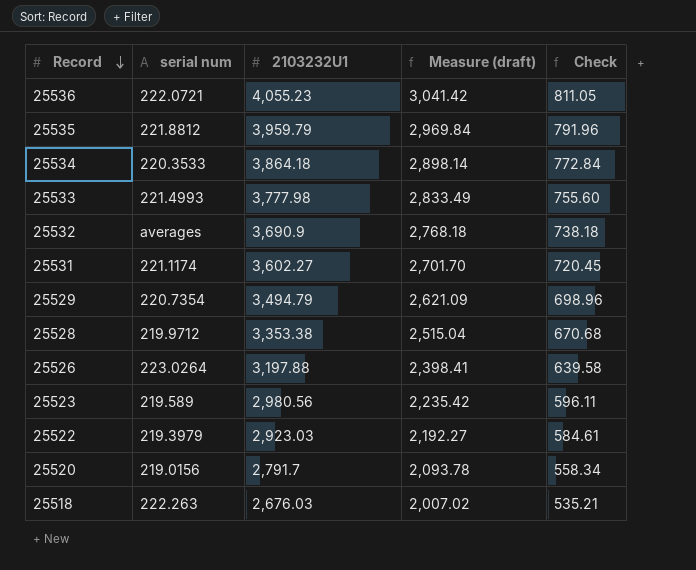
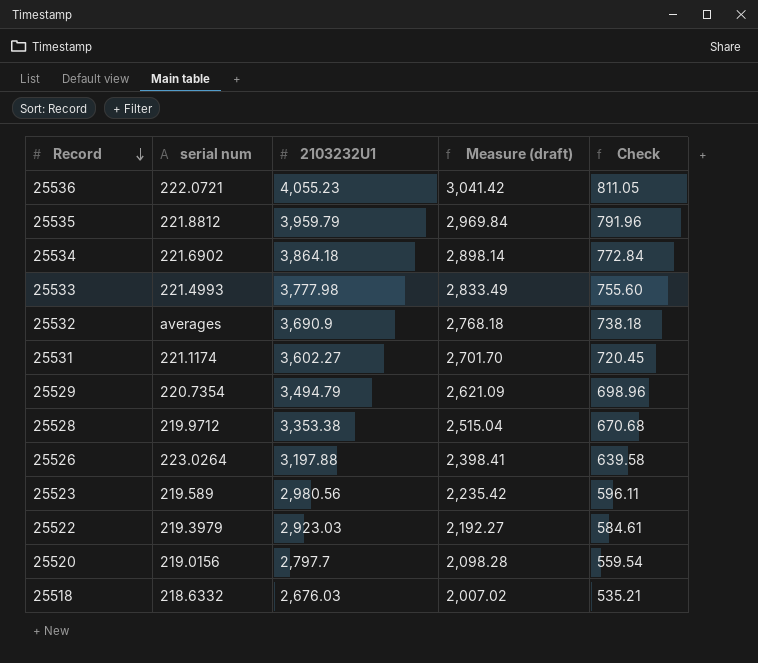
25534 | serial num: 220.3533 -> 221.6902
25520 | 2103232U1: 2,791.7 -> 2,797.7
25520 | Measure (draft): 2,093.78 -> 2,098.28
25520 | Check: 558.34 -> 559.54
25518 | serial num: 222.263 -> 218.6332

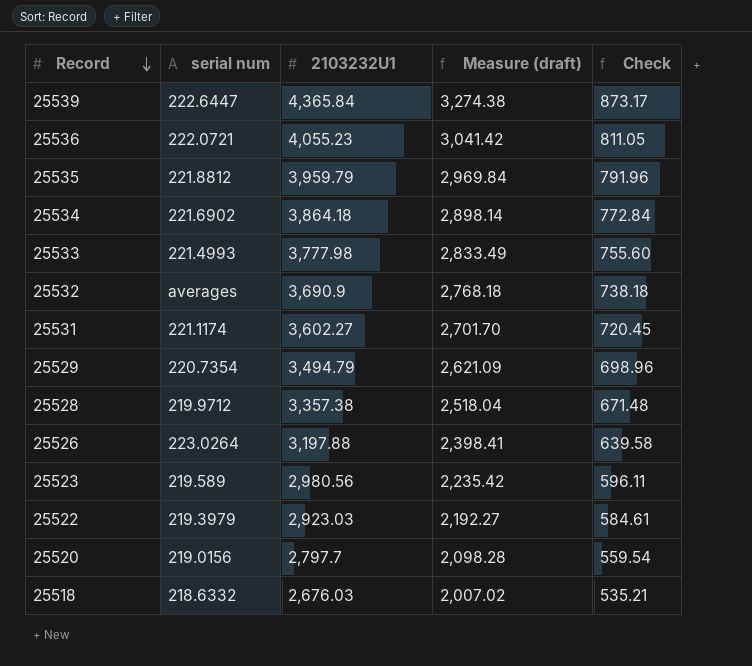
row 25539: none -> 222.6447 | 4,365.84 | 3,274.38 | 873.17
25528 | 2103232U1: 3,353.38 -> 3,357.38
25528 | Measure (draft): 2,515.04 -> 2,518.04
25528 | Check: 670.68 -> 671.48

